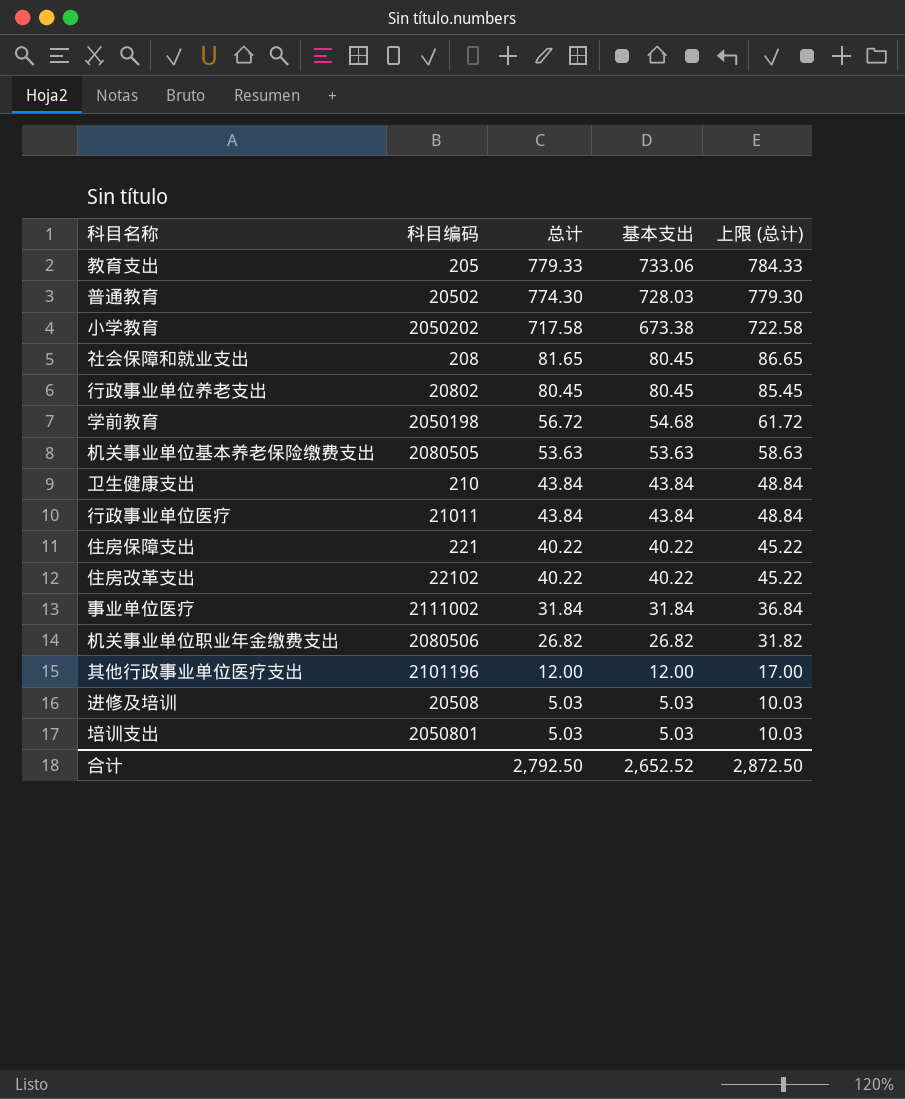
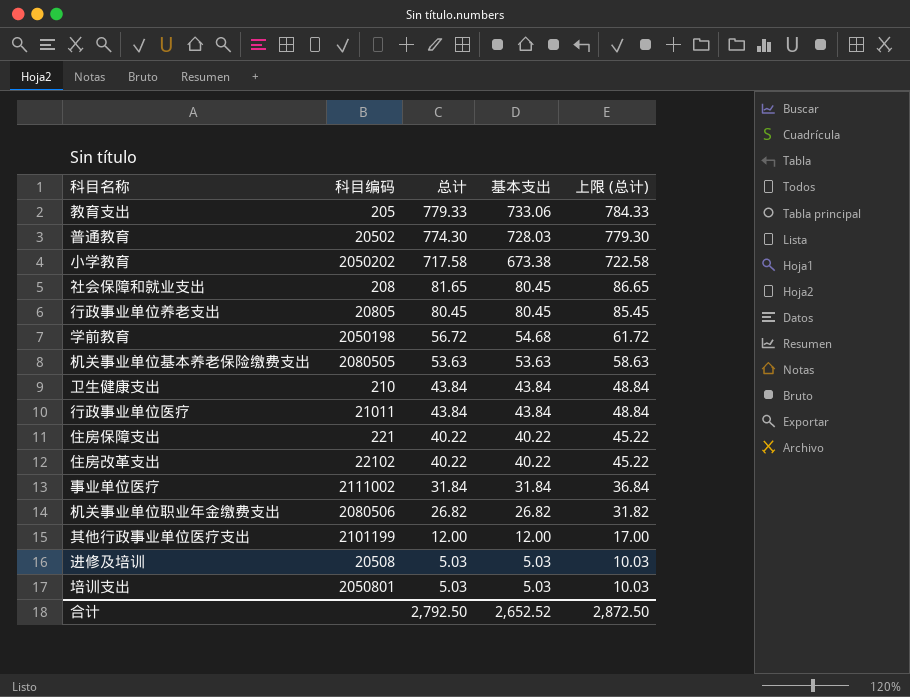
行政事业单位养老支出 | 科目编码: 20802 -> 20805
其他行政事业单位医疗支出 | 科目编码: 2101196 -> 2101199

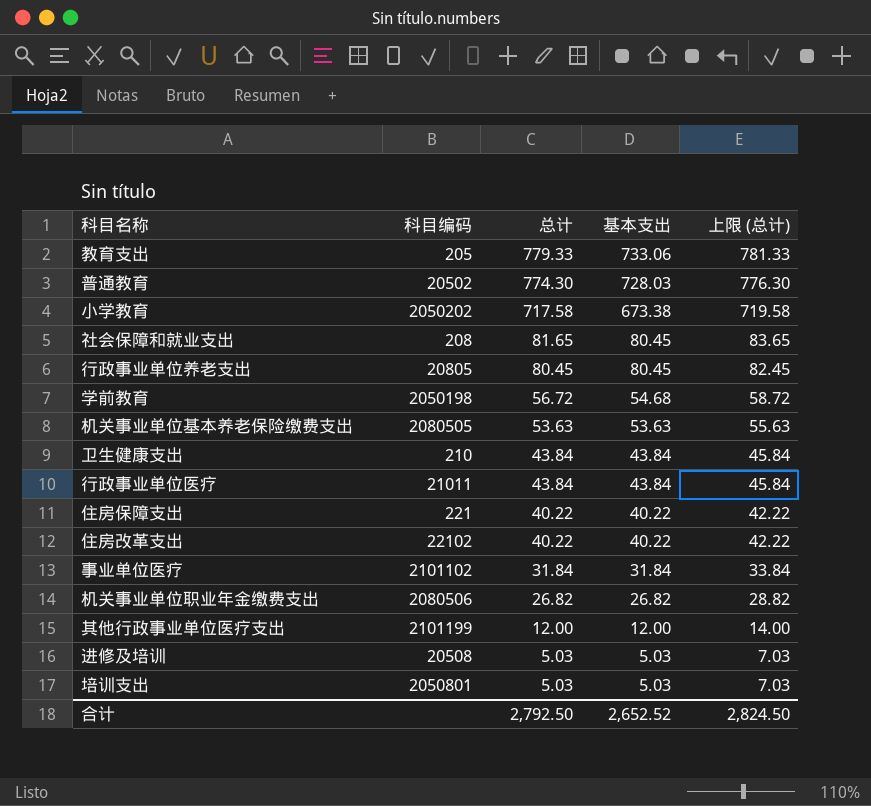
column 上限 (总计) | formula: [总计] + 5 -> [总计] + 2
事业单位医疗 | 科目编码: 2111002 -> 2101102
合计 | 上限 (总计): 2,872.50 -> 2,824.50

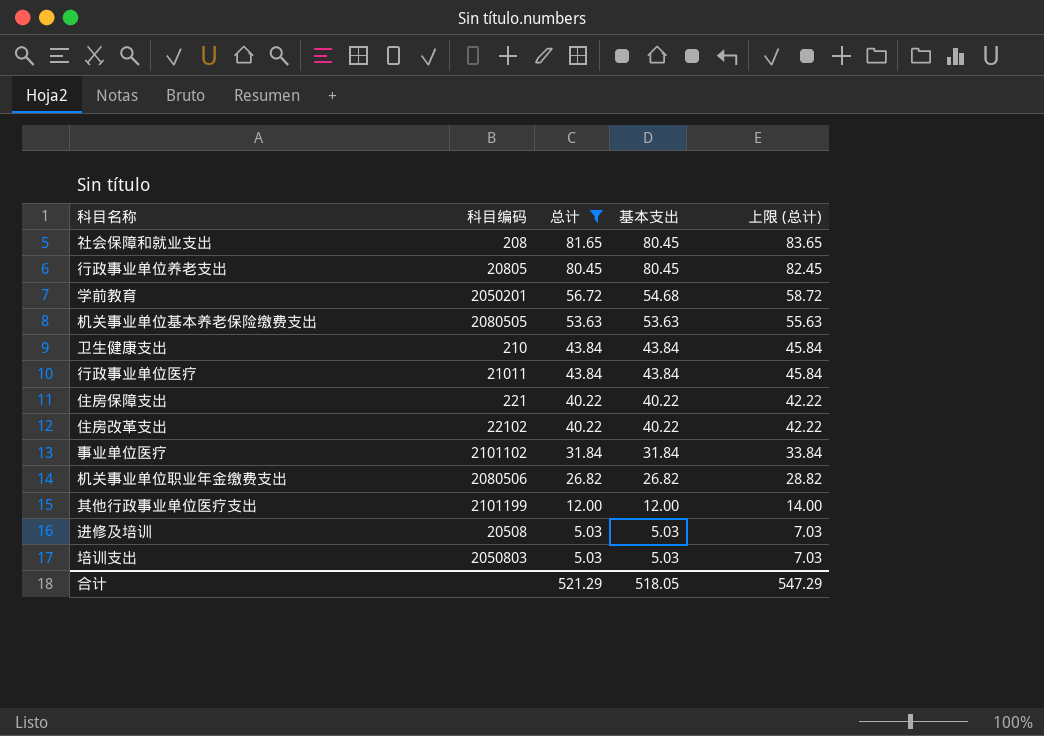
filter: none -> 总计 <= 81.65
学前教育 | 科目编码: 2050198 -> 2050201
培训支出 | 科目编码: 2050801 -> 2050803
合计 | 总计: 2,792.50 -> 521.29
合计 | 基本支出: 2,652.52 -> 518.05
合计 | 上限 (总计): 2,824.50 -> 547.29

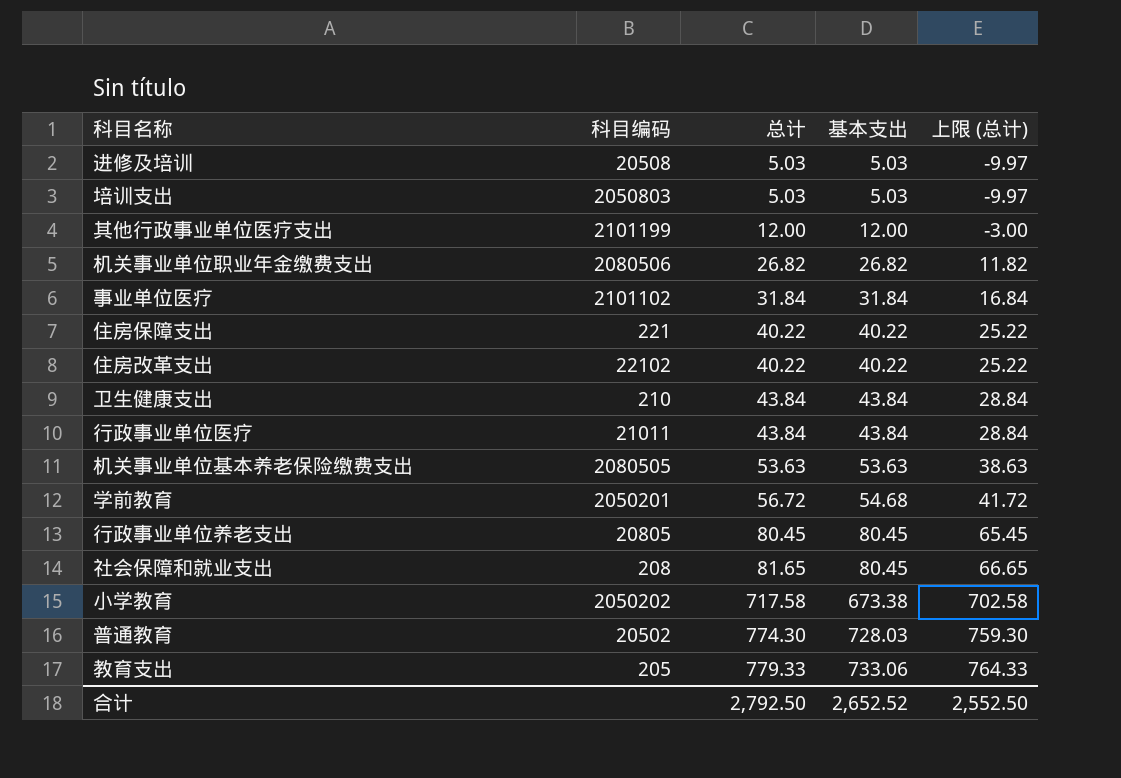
filter: 总计 <= 81.65 -> none
row order: 总计 descending -> 总计 ascending
column 上限 (总计) | formula: [总计] + 2 -> [总计] - 15
合计 | 总计: 521.29 -> 2,792.50
合计 | 基本支出: 518.05 -> 2,652.52
合计 | 上限 (总计): 547.29 -> 2,552.50

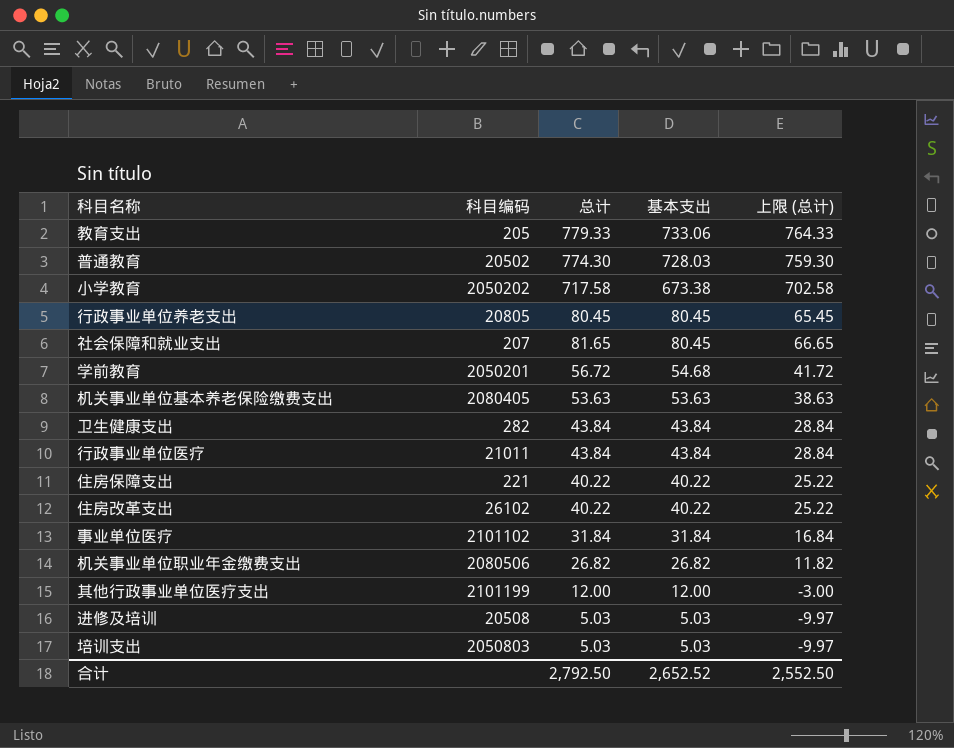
row order: 总计 ascending -> 基本支出 descending
社会保障和就业支出 | 科目编码: 208 -> 207
机关事业单位基本养老保险缴费支出 | 科目编码: 2080505 -> 2080405
卫生健康支出 | 科目编码: 210 -> 282
住房改革支出 | 科目编码: 22102 -> 26102

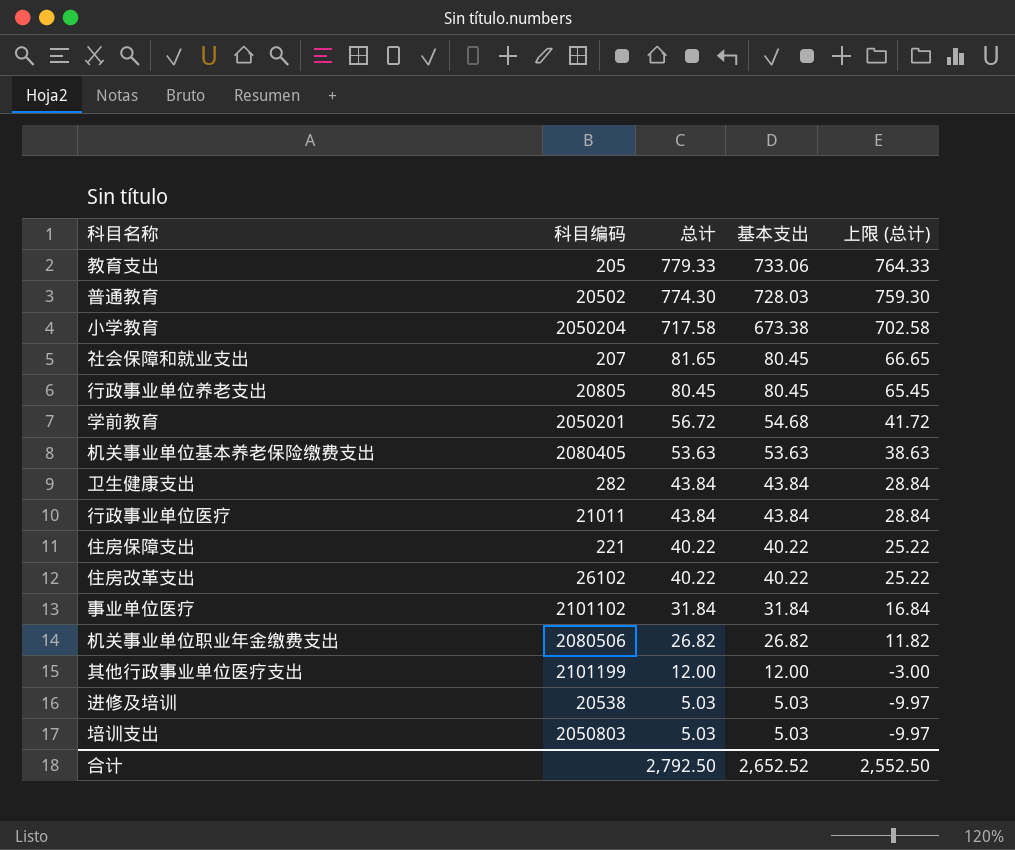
row order: 基本支出 descending -> 总计 descending
小学教育 | 科目编码: 2050202 -> 2050204
进修及培训 | 科目编码: 20508 -> 20538

